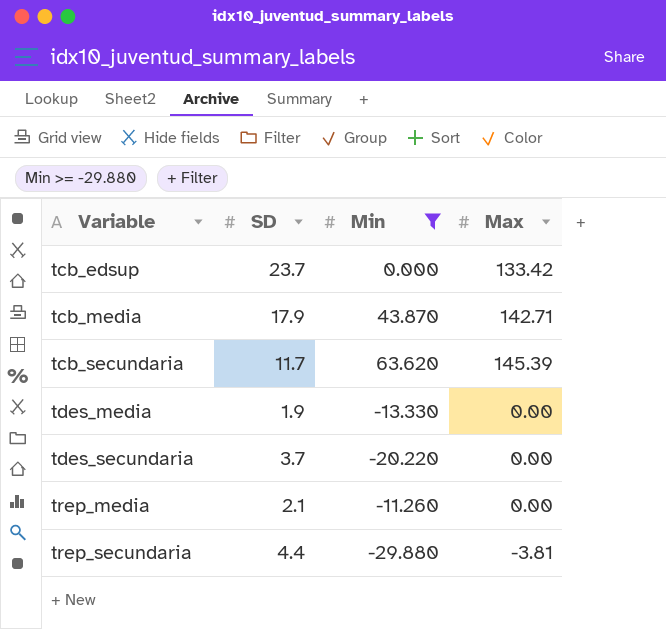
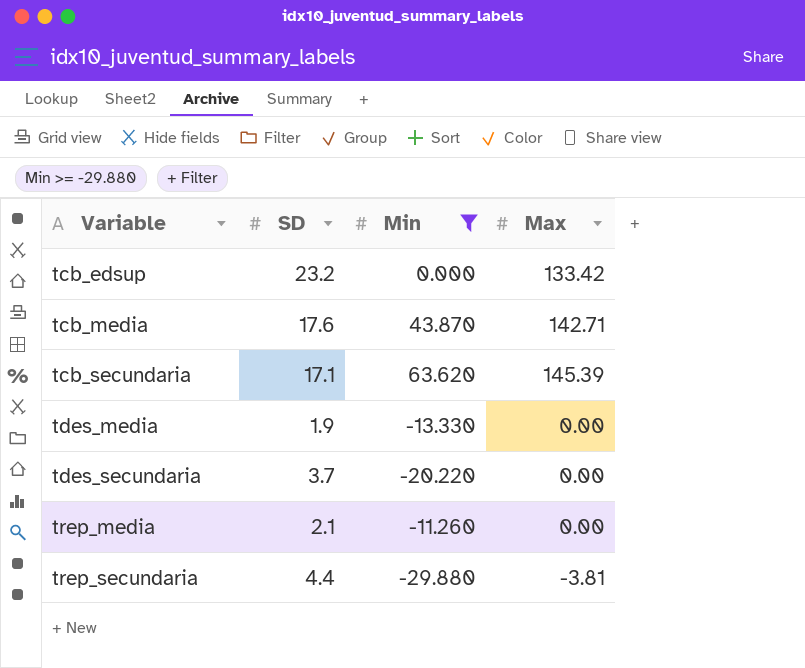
tcb_edsup | SD: 23.7 -> 23.2
tcb_media | SD: 17.9 -> 17.6
tcb_secundaria | SD: 11.7 -> 17.1

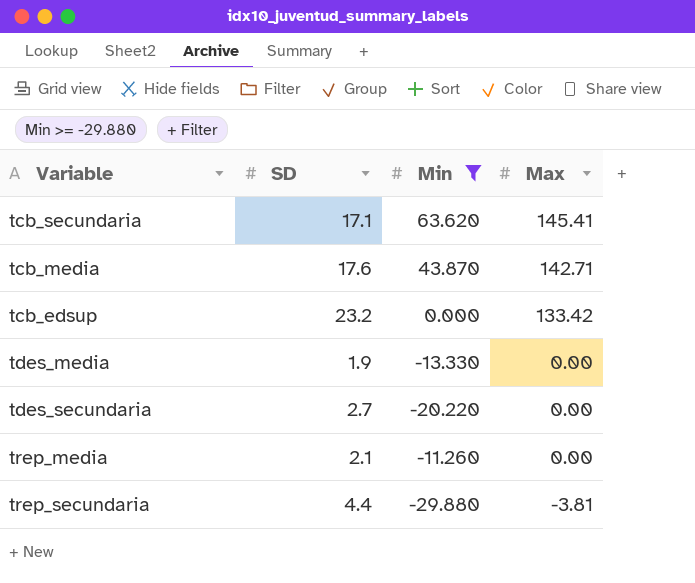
row order: Variable ascending -> Max descending
tcb_secundaria | Max: 145.39 -> 145.41
tdes_secundaria | SD: 3.7 -> 2.7

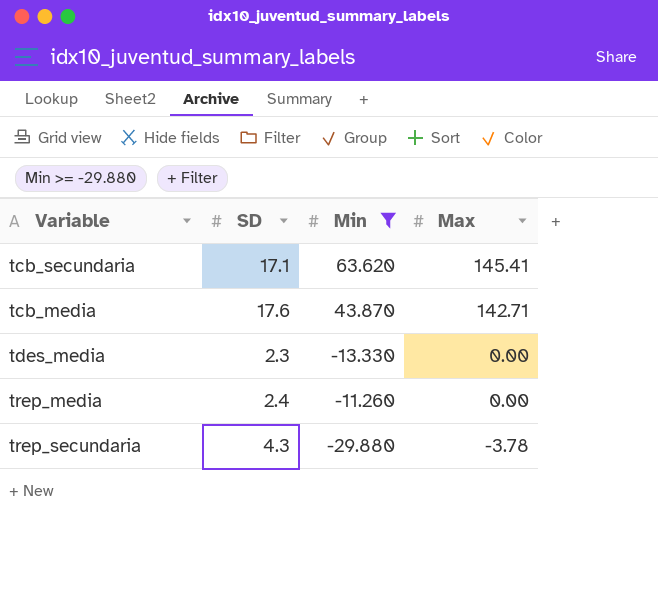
row tcb_edsup: 23.2 | 0.000 | 133.42 -> none
row tdes_secundaria: 2.7 | -20.220 | 0.00 -> none
tdes_media | SD: 1.9 -> 2.3
trep_media | SD: 2.1 -> 2.4
trep_secundaria | SD: 4.4 -> 4.3
trep_secundaria | Max: -3.81 -> -3.78

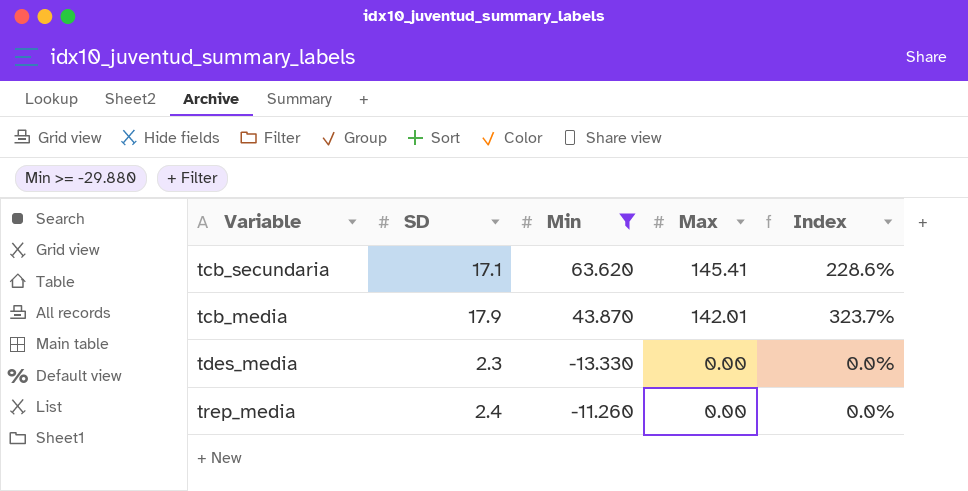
column Index | formula: none -> [Max] / [Min]
row trep_secundaria: 4.3 | -29.880 | -3.78 -> none
tcb_media | SD: 17.6 -> 17.9
tcb_media | Max: 142.71 -> 142.01

